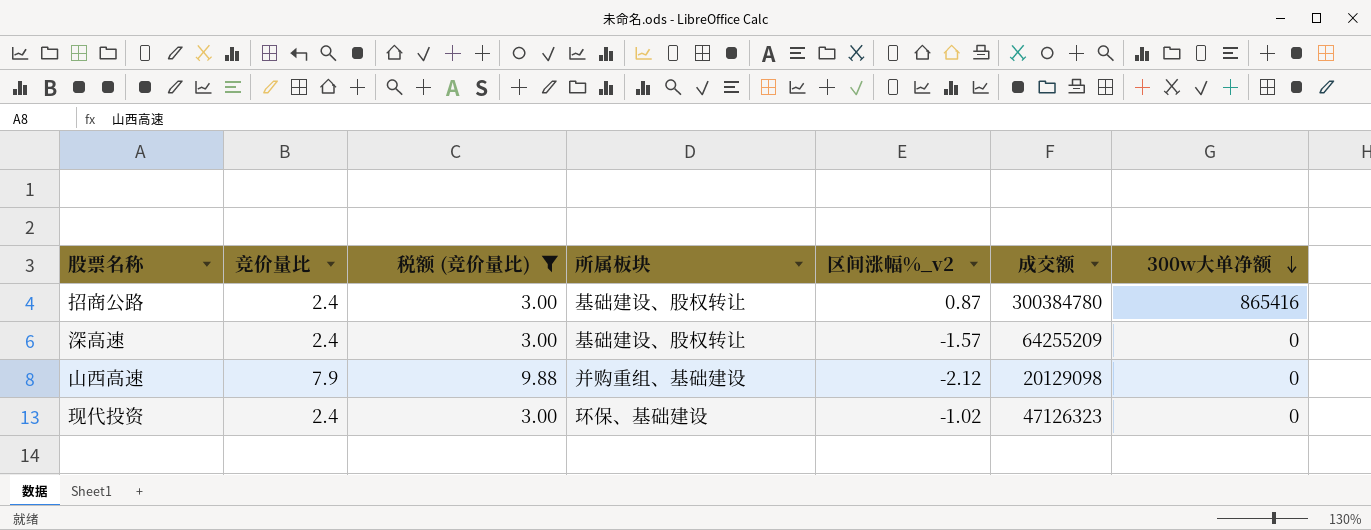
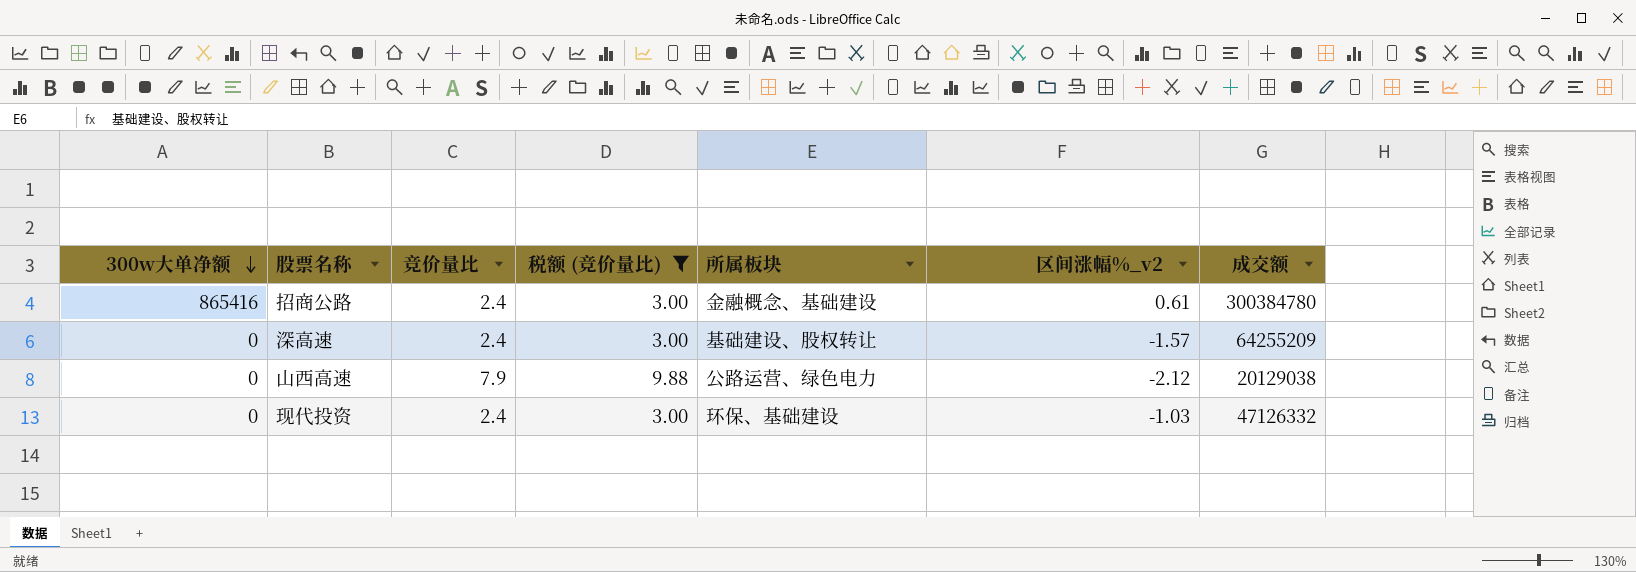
column 300w大单净额 | position: 7 -> 1
招商公路 | 所属板块: 基础建设、股权转让 -> 金融概念、基础建设
招商公路 | 区间涨幅%_v2: 0.87 -> 0.61
山西高速 | 所属板块: 并购重组、基础建设 -> 公路运营、绿色电力
山西高速 | 成交额: 20129098 -> 20129038
现代投资 | 区间涨幅%_v2: -1.02 -> -1.03
现代投资 | 成交额: 47126323 -> 47126332

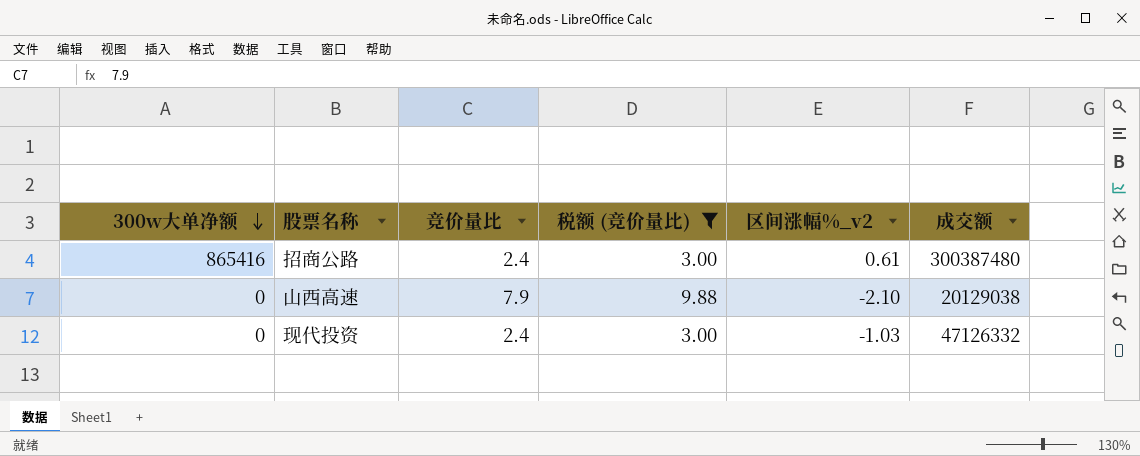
column 所属板块 | position: 5 -> none
row 深高速: 0 | 2.4 | 3.00 | 基础建设、股权转让 | -1.57 | 64255209 -> none
招商公路 | 成交额: 300384780 -> 300387480
山西高速 | 区间涨幅%_v2: -2.12 -> -2.10

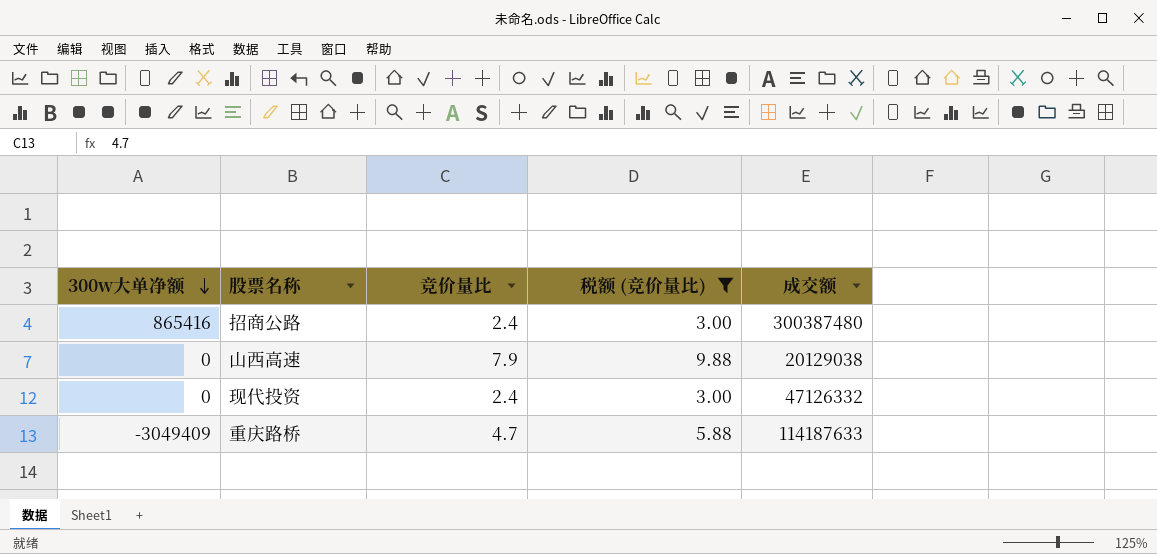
column 区间涨幅%_v2 | position: 5 -> none
row 重庆路桥: none -> -3049409 | 4.7 | 5.88 | 114187633

